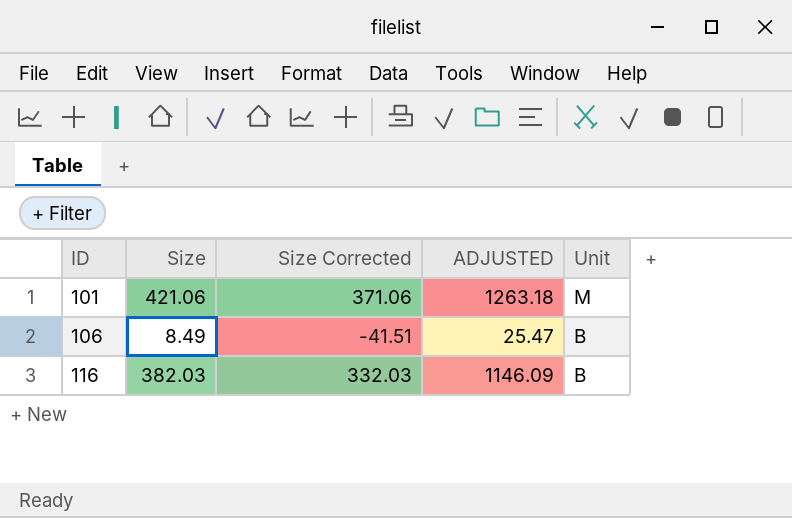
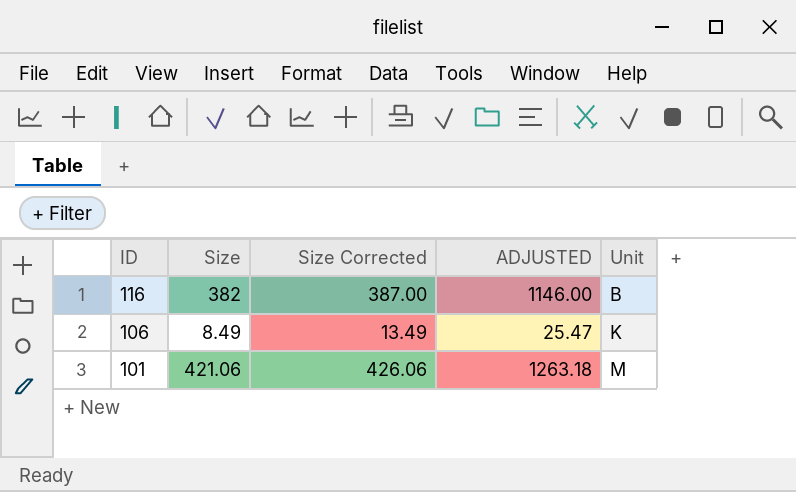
row order: ID ascending -> ID descending
column Size Corrected | formula: [Size] - 50 -> [Size] + 5
116 | Size: 382.03 -> 382
116 | ADJUSTED: 1146.09 -> 1146.00
106 | Unit: B -> K

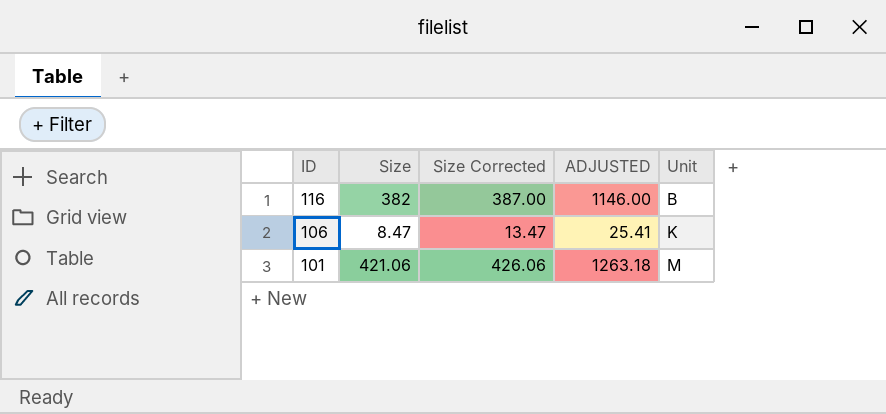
106 | Size: 8.49 -> 8.47
106 | Size Corrected: 13.49 -> 13.47
106 | ADJUSTED: 25.47 -> 25.41

